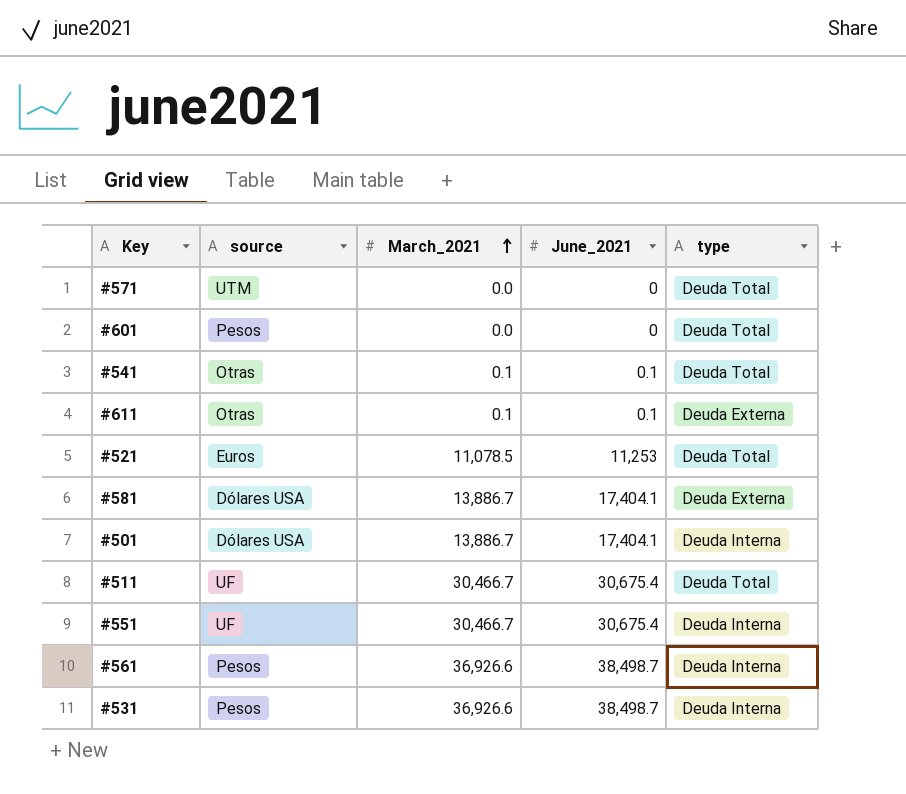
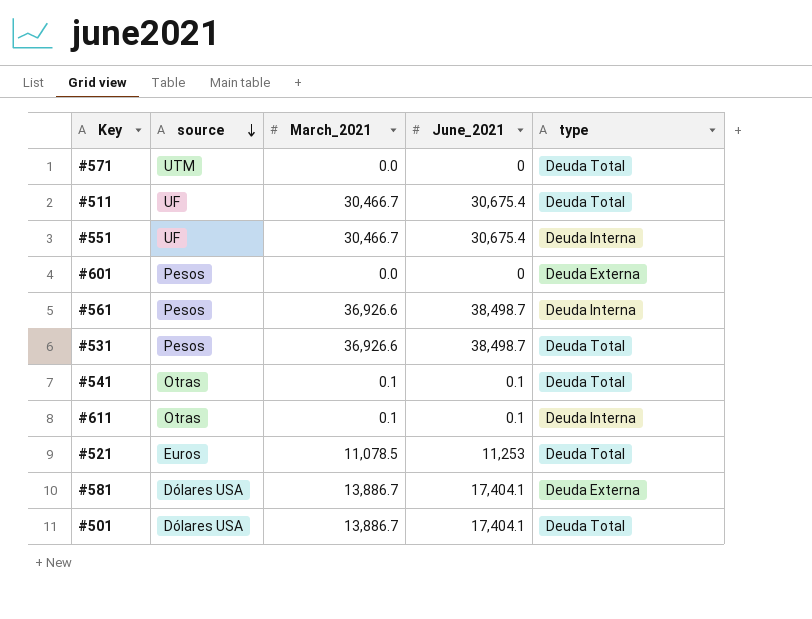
row order: March_2021 ascending -> source descending
#601 | type: Deuda Total -> Deuda Externa
#531 | type: Deuda Interna -> Deuda Total
#611 | type: Deuda Externa -> Deuda Interna
#501 | type: Deuda Interna -> Deuda Total

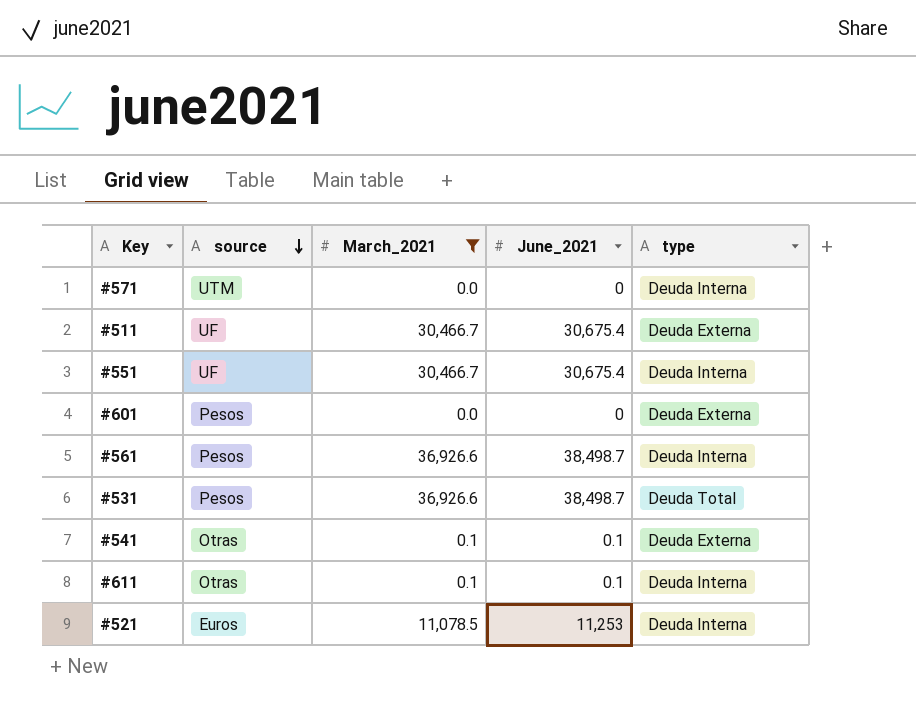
filter: none -> March_2021 != 13,886.7
#571 | type: Deuda Total -> Deuda Interna
#511 | type: Deuda Total -> Deuda Externa
#541 | type: Deuda Total -> Deuda Externa
#521 | type: Deuda Total -> Deuda Interna

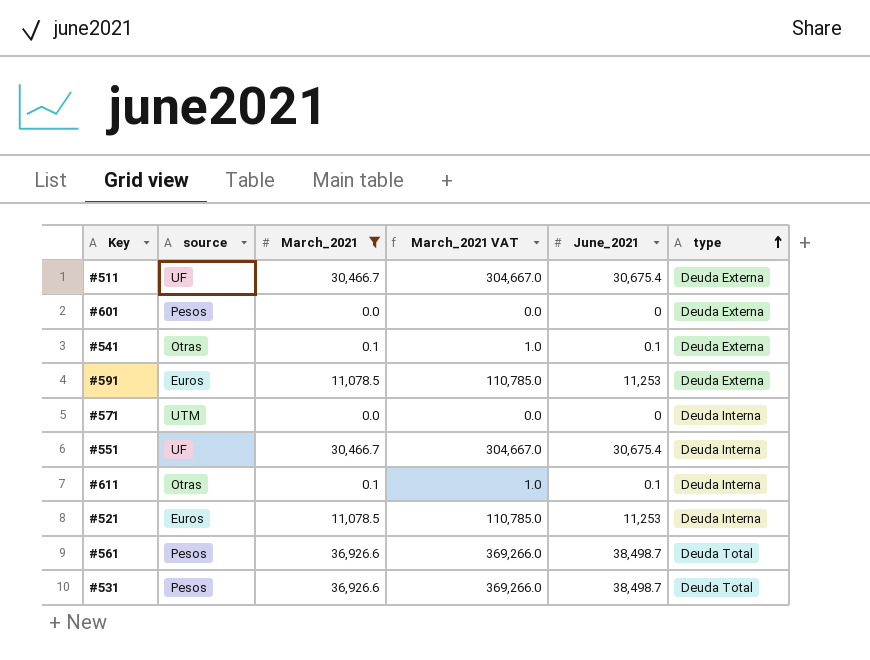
row order: source descending -> type ascending
column March_2021 VAT | formula: none -> [March_2021] * 10
row #591: none -> Euros | 11,078.5 | 110,785.0 | 11,253 | Deuda Externa
#561 | type: Deuda Interna -> Deuda Total

